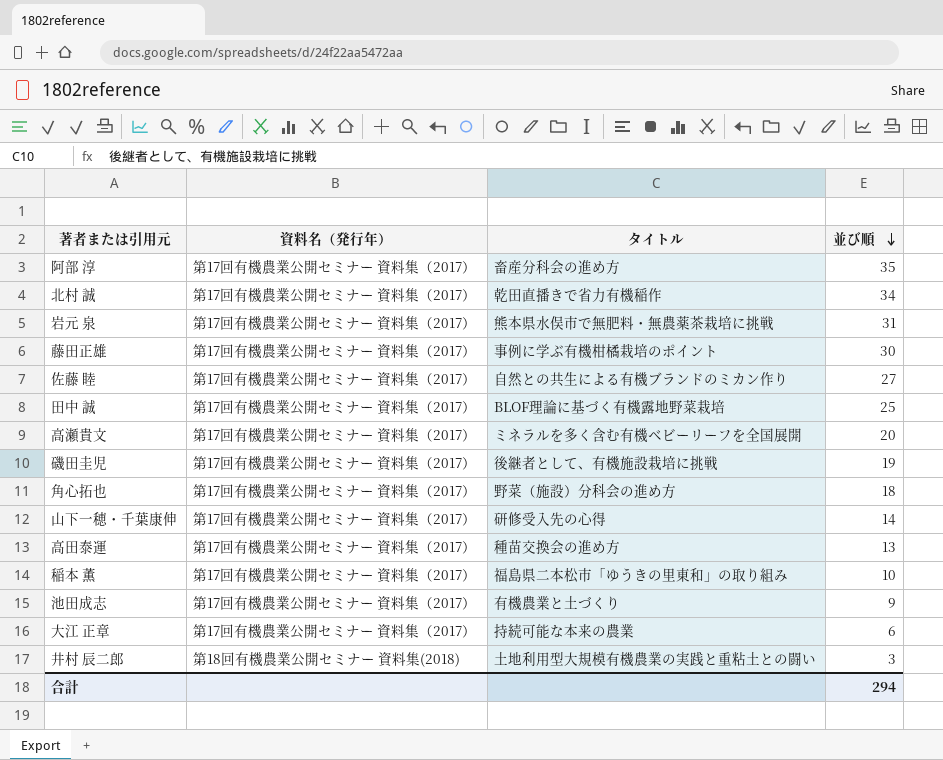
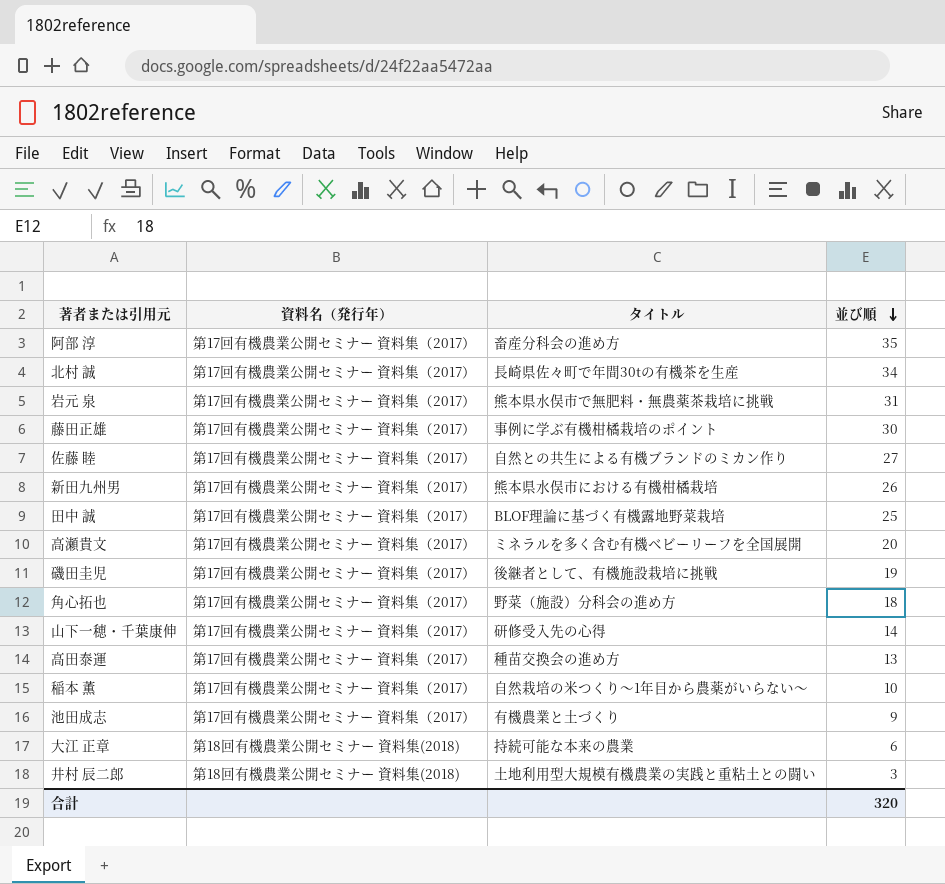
北村 誠 | タイトル: 乾田直播きで省力有機稲作 -> 長崎県佐々町で年間30tの有機茶を生産
row 新田九州男: none -> 第17回有機農業公開セミナー 資料集（2017） | 熊本県水俣市における有機柑橘栽培 | 26
稲本 薫 | タイトル: 福島県二本松市「ゆうきの里東和」の取り組み -> 自然栽培の米つくり～1年目から農薬がいらない～
大江 正章 | 資料名（発行年）: 第17回有機農業公開セミナー 資料集（2017） -> 第18回有機農業公開セミナー 資料集(2018)
合計 | 並び順: 294 -> 320

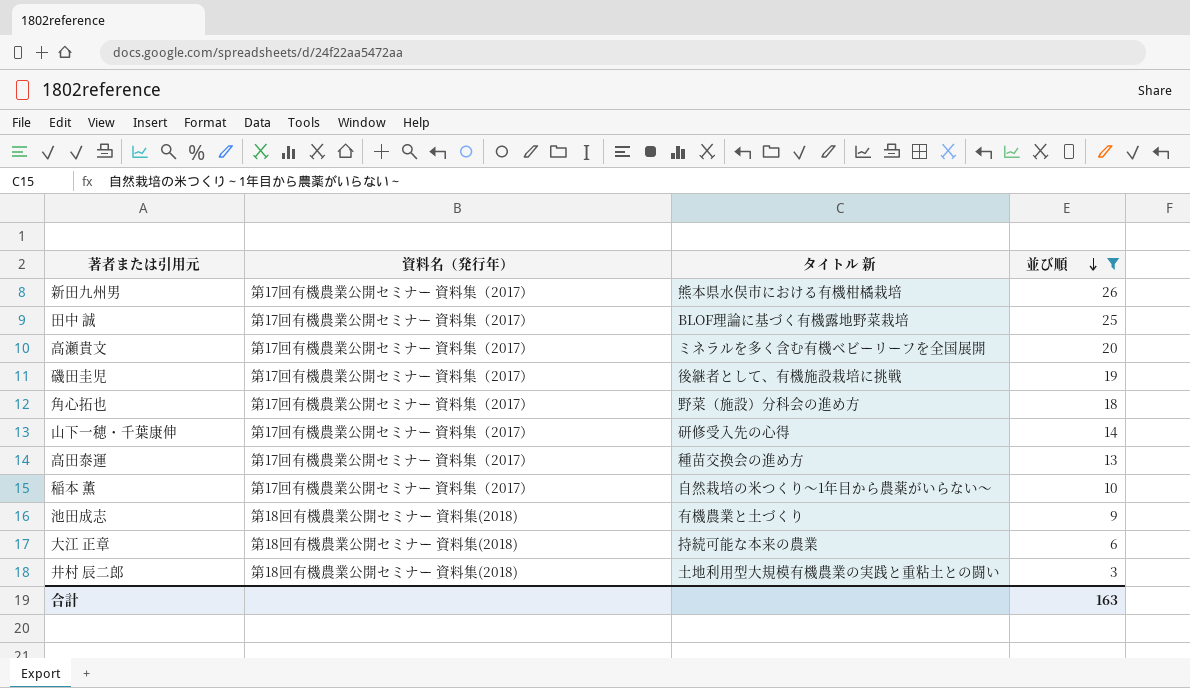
filter: none -> 並び順 <= 26
column name: タイトル -> タイトル 新
池田成志 | 資料名（発行年）: 第17回有機農業公開セミナー 資料集（2017） -> 第18回有機農業公開セミナー 資料集(2018)
合計 | 並び順: 320 -> 163

